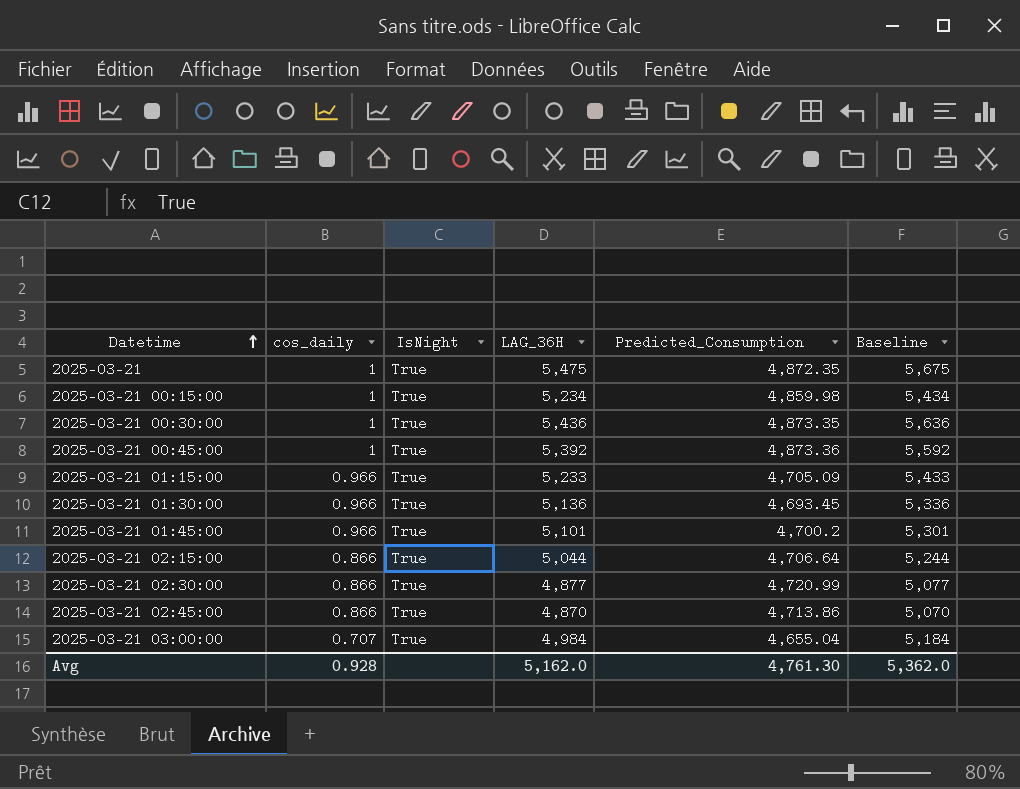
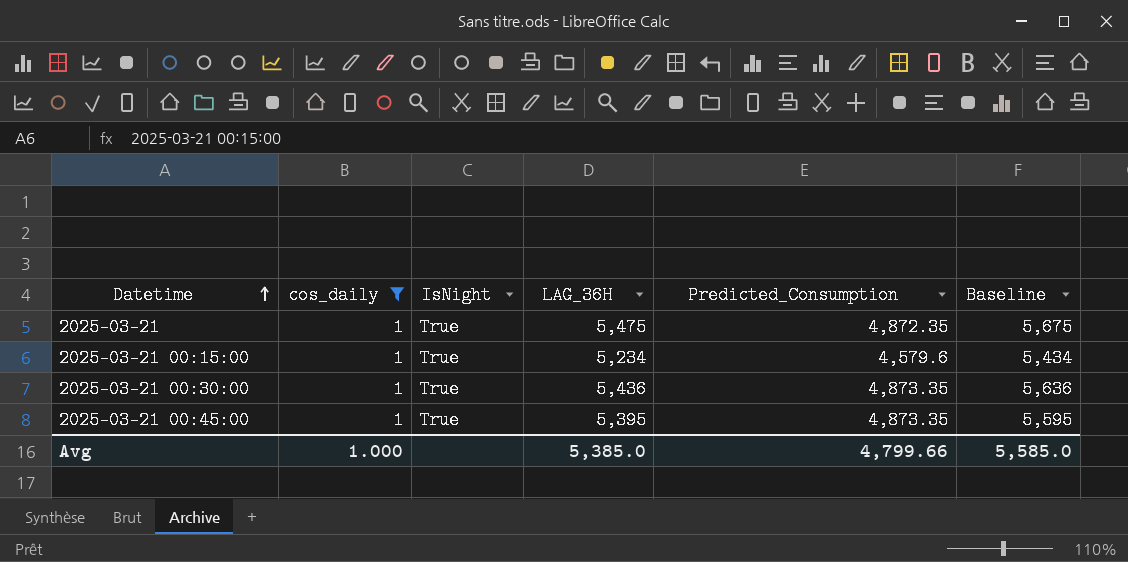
filter: none -> cos_daily = 1
2025-03-21 00:15:00 | Predicted_Consumption: 4,859.98 -> 4,579.6
2025-03-21 00:45:00 | LAG_36H: 5,392 -> 5,395
2025-03-21 00:45:00 | Predicted_Consumption: 4,873.36 -> 4,873.35
2025-03-21 00:45:00 | Baseline: 5,592 -> 5,595
Avg | cos_daily: 0.928 -> 1.000
Avg | LAG_36H: 5,162.0 -> 5,385.0
Avg | Predicted_Consumption: 4,761.30 -> 4,799.66
Avg | Baseline: 5,362.0 -> 5,585.0

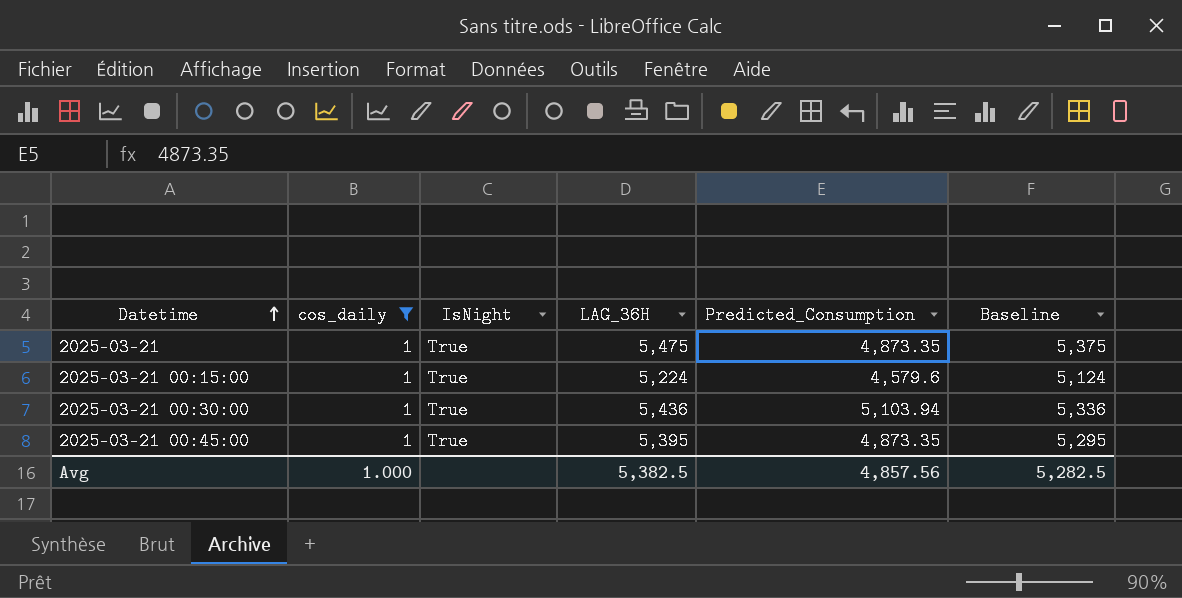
column Baseline | formula: [LAG_36H] + 200 -> [LAG_36H] - 100
2025-03-21 | Predicted_Consumption: 4,872.35 -> 4,873.35
2025-03-21 00:15:00 | LAG_36H: 5,234 -> 5,224
2025-03-21 00:30:00 | Predicted_Consumption: 4,873.35 -> 5,103.94
Avg | LAG_36H: 5,385.0 -> 5,382.5
Avg | Predicted_Consumption: 4,799.66 -> 4,857.56
Avg | Baseline: 5,585.0 -> 5,282.5

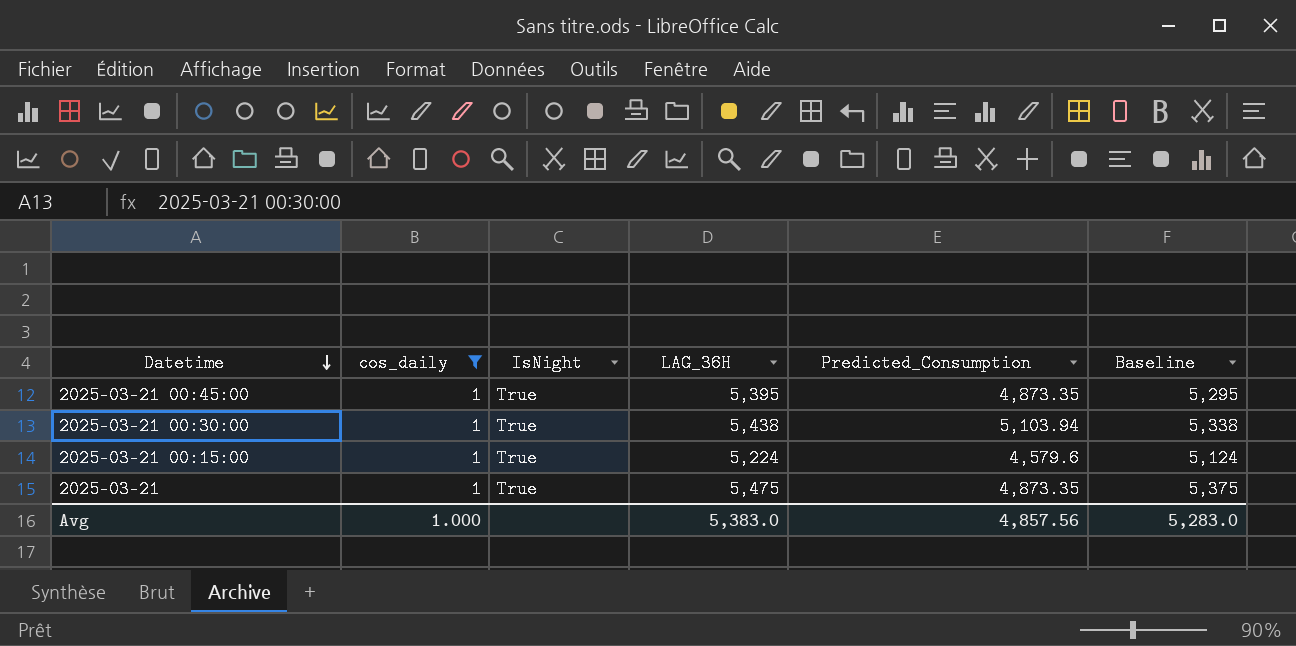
row order: Datetime ascending -> Datetime descending
2025-03-21 00:30:00 | LAG_36H: 5,436 -> 5,438
2025-03-21 00:30:00 | Baseline: 5,336 -> 5,338
Avg | LAG_36H: 5,382.5 -> 5,383.0
Avg | Baseline: 5,282.5 -> 5,283.0

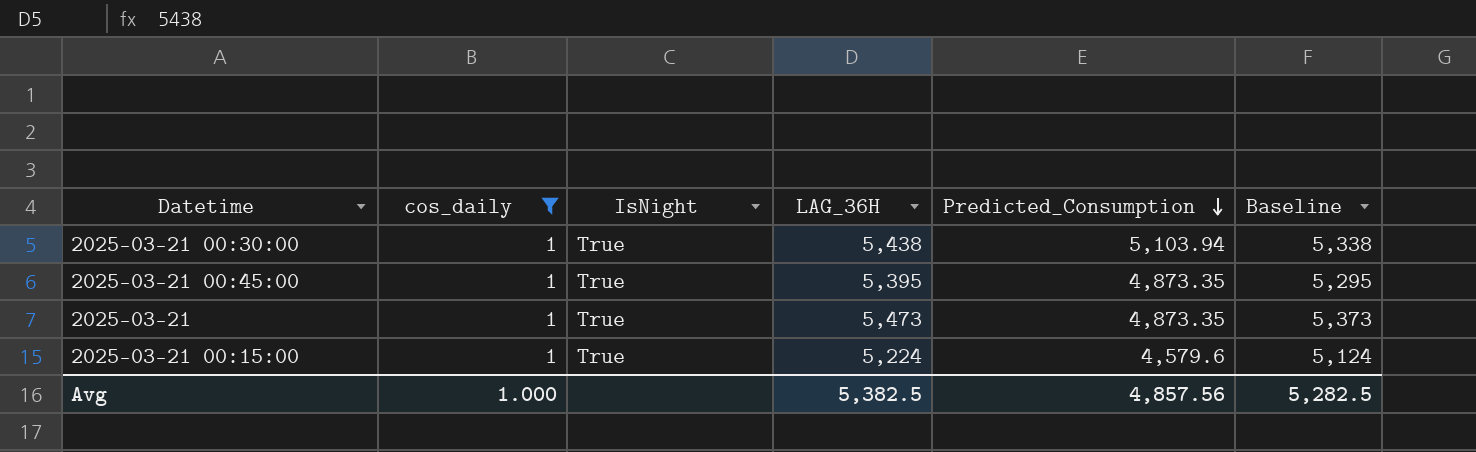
row order: Datetime descending -> Predicted_Consumption descending
2025-03-21 | LAG_36H: 5,475 -> 5,473
2025-03-21 | Baseline: 5,375 -> 5,373
Avg | LAG_36H: 5,383.0 -> 5,382.5
Avg | Baseline: 5,283.0 -> 5,282.5

